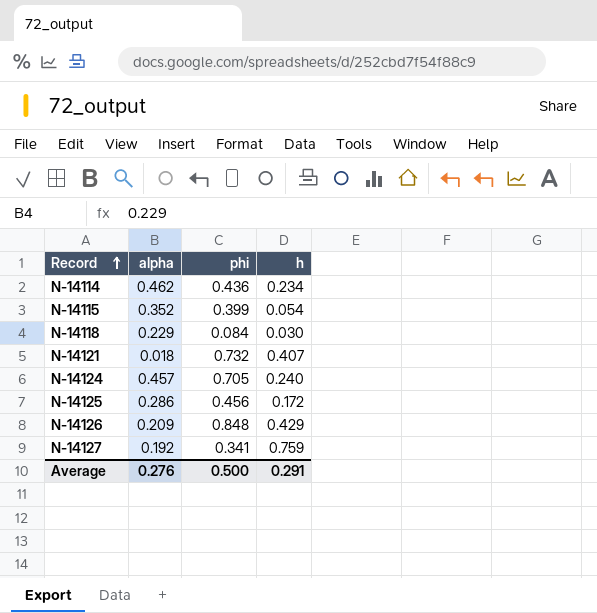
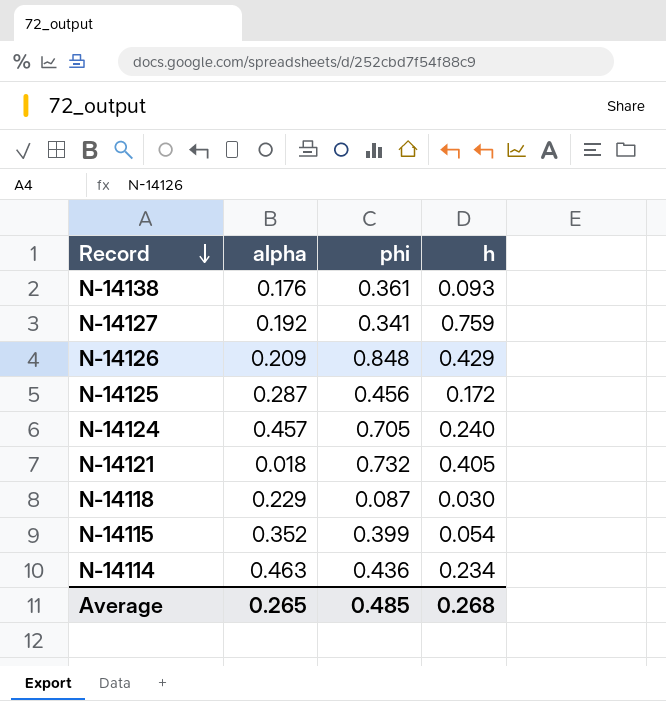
row order: Record ascending -> Record descending
row N-14138: none -> 0.176 | 0.361 | 0.093
N-14125 | alpha: 0.286 -> 0.287
N-14121 | h: 0.407 -> 0.405
N-14118 | phi: 0.084 -> 0.087
N-14114 | alpha: 0.462 -> 0.463
Average | alpha: 0.276 -> 0.265
Average | phi: 0.500 -> 0.485
Average | h: 0.291 -> 0.268

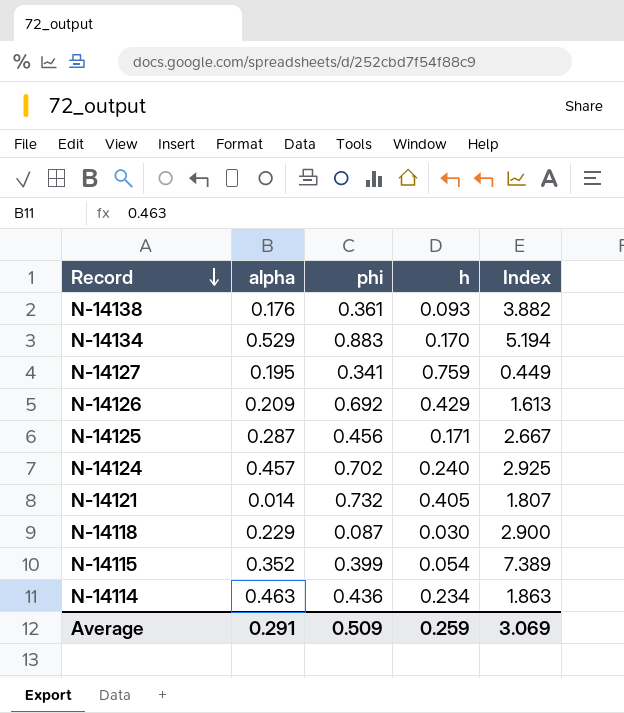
column Index | formula: none -> [phi] / [h]
row N-14134: none -> 0.529 | 0.883 | 0.170 | 5.194
N-14127 | alpha: 0.192 -> 0.195
N-14126 | phi: 0.848 -> 0.692
N-14125 | h: 0.172 -> 0.171
N-14124 | phi: 0.705 -> 0.702
N-14121 | alpha: 0.018 -> 0.014
Average | alpha: 0.265 -> 0.291
Average | phi: 0.485 -> 0.509
Average | h: 0.268 -> 0.259

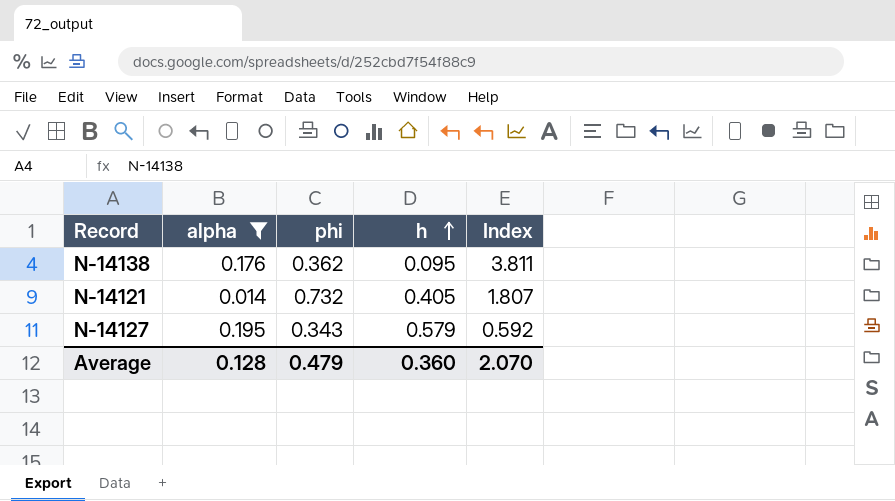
filter: none -> alpha <= 0.195
row order: Record descending -> h ascending
N-14138 | phi: 0.361 -> 0.362
N-14138 | h: 0.093 -> 0.095
N-14138 | Index: 3.882 -> 3.811
N-14127 | phi: 0.341 -> 0.343
N-14127 | h: 0.759 -> 0.579
N-14127 | Index: 0.449 -> 0.592
Average | alpha: 0.291 -> 0.128
Average | phi: 0.509 -> 0.479
Average | h: 0.259 -> 0.360
Average | Index: 3.069 -> 2.070

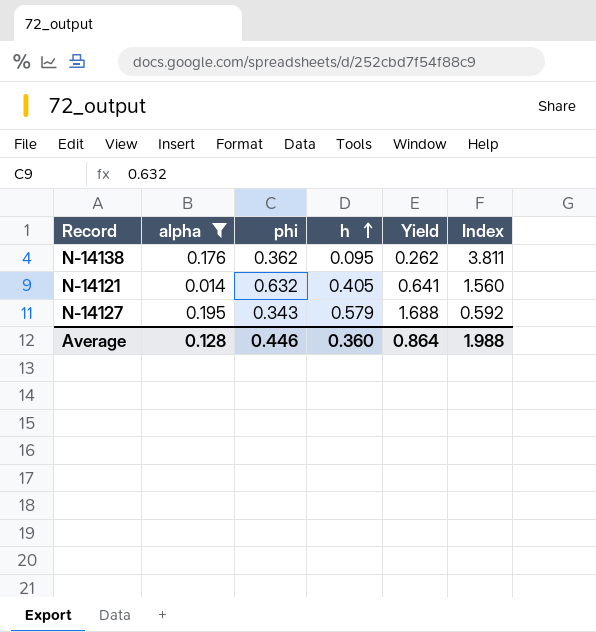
column Yield | formula: none -> [h] / [phi]
N-14121 | phi: 0.732 -> 0.632
N-14121 | Index: 1.807 -> 1.560
Average | phi: 0.479 -> 0.446
Average | Index: 2.070 -> 1.988

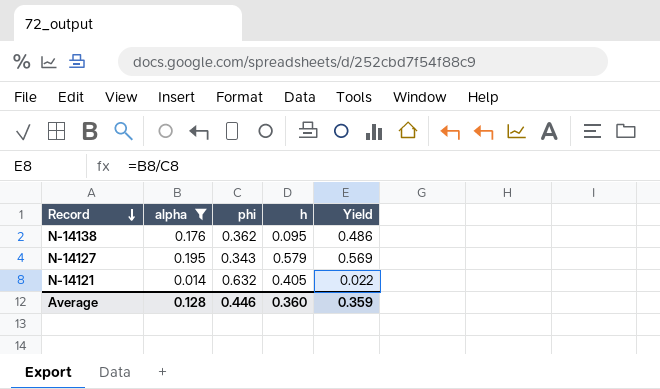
row order: h ascending -> Record descending
column Index | formula: [phi] / [h] -> none
column Yield | formula: [h] / [phi] -> [alpha] / [phi]
Average | Yield: 0.864 -> 0.359

